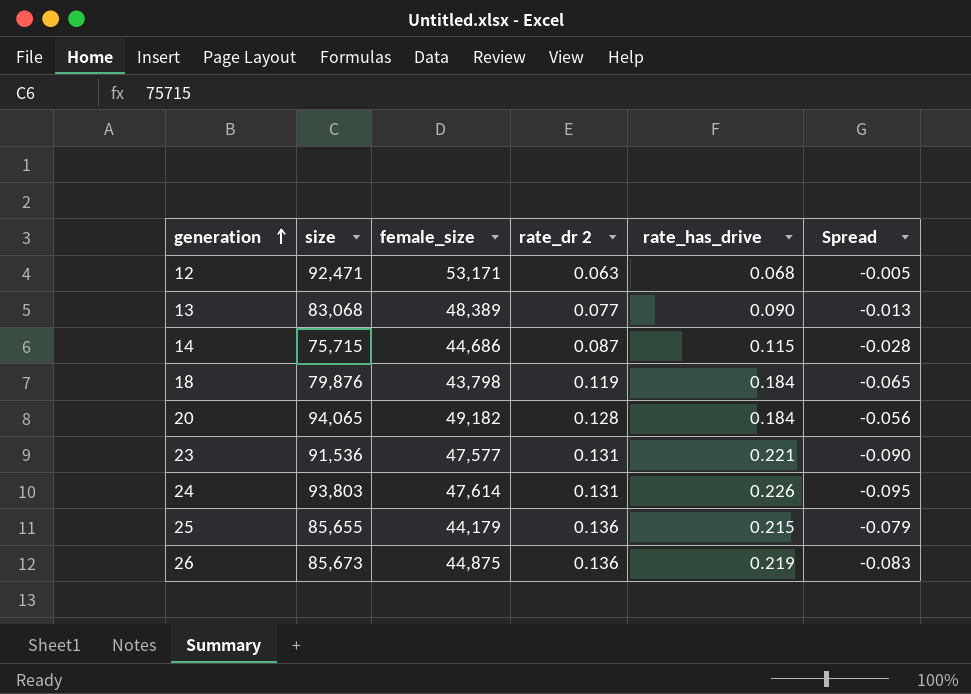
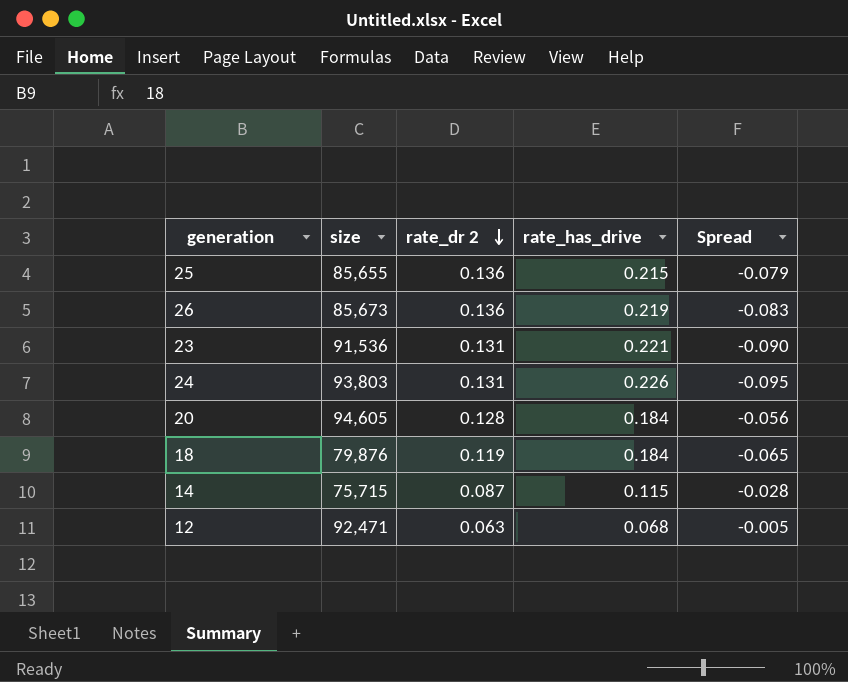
row order: generation ascending -> rate_dr 2 descending
column female_size | position: 3 -> none
row 13: 83,068 | 48,389 | 0.077 | 0.090 | -0.013 -> none
20 | size: 94,065 -> 94,605

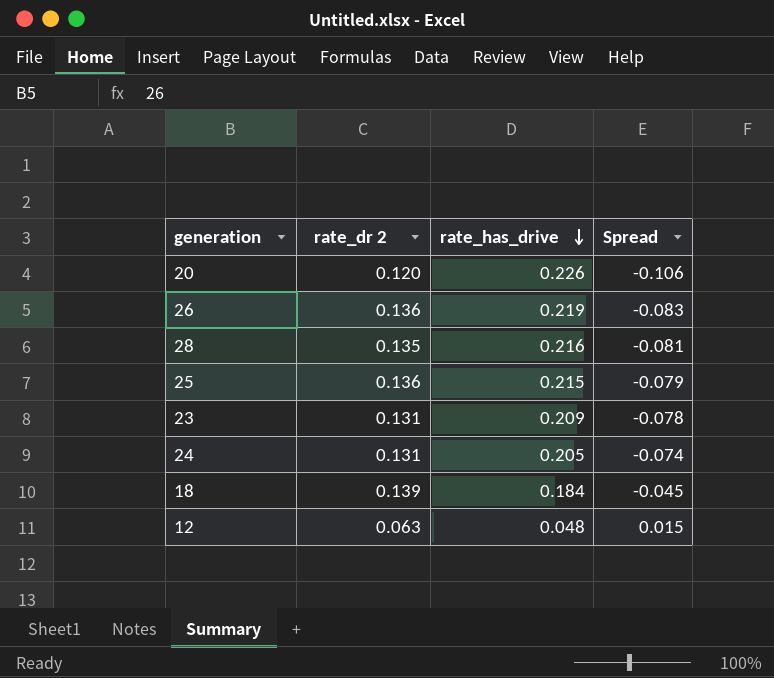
row order: rate_dr 2 descending -> rate_has_drive descending
column size | position: 2 -> none
row 14: 75,715 | 0.087 | 0.115 | -0.028 -> none
20 | rate_dr 2: 0.128 -> 0.120
20 | rate_has_drive: 0.184 -> 0.226
20 | Spread: -0.056 -> -0.106
row 28: none -> 0.135 | 0.216 | -0.081
23 | rate_has_drive: 0.221 -> 0.209
23 | Spread: -0.090 -> -0.078
24 | rate_has_drive: 0.226 -> 0.205
24 | Spread: -0.095 -> -0.074
18 | rate_dr 2: 0.119 -> 0.139
18 | Spread: -0.065 -> -0.045
12 | rate_has_drive: 0.068 -> 0.048
12 | Spread: -0.005 -> 0.015

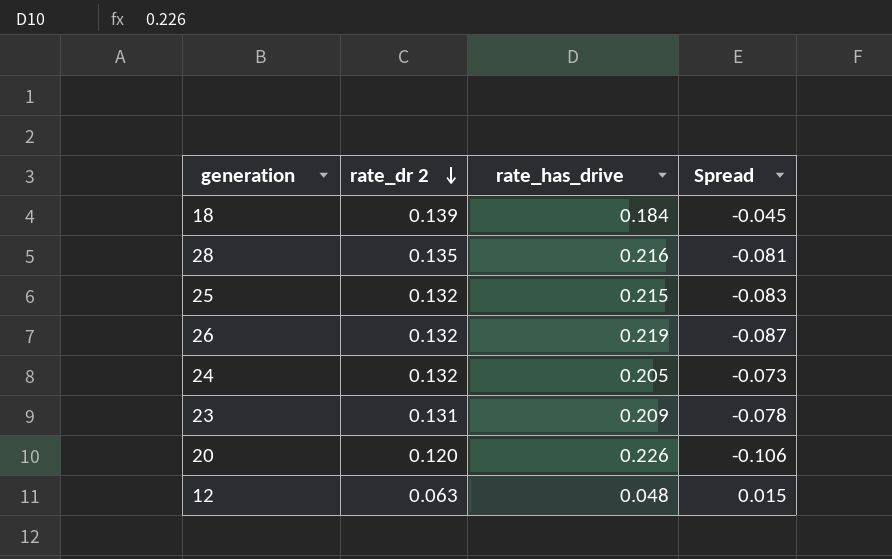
row order: rate_has_drive descending -> rate_dr 2 descending
25 | rate_dr 2: 0.136 -> 0.132
25 | Spread: -0.079 -> -0.083
26 | rate_dr 2: 0.136 -> 0.132
26 | Spread: -0.083 -> -0.087
24 | rate_dr 2: 0.131 -> 0.132
24 | Spread: -0.074 -> -0.073

